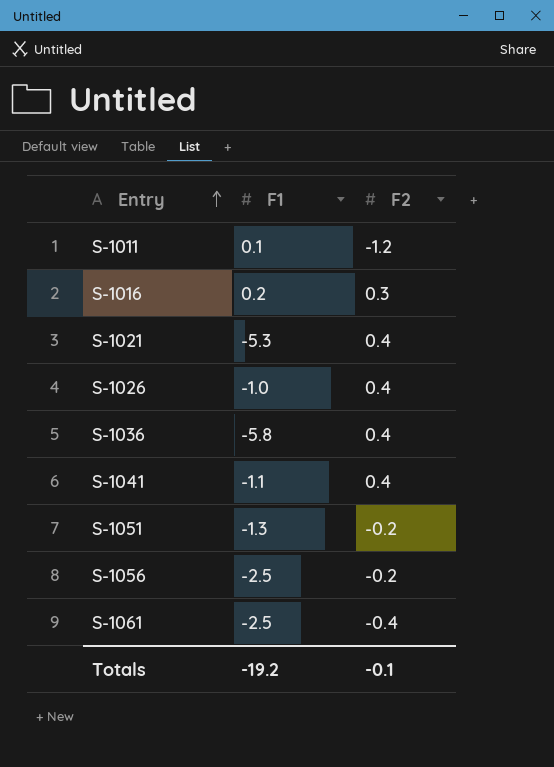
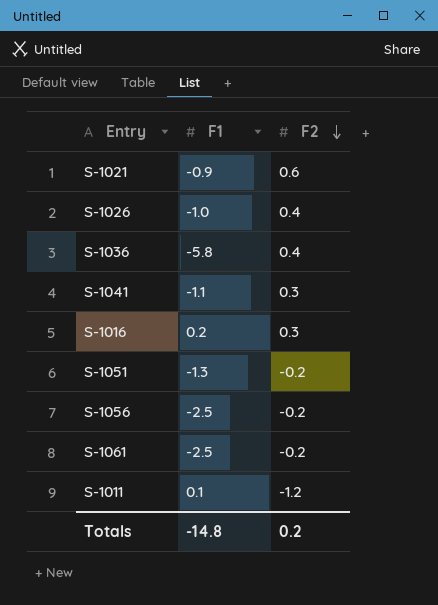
row order: Entry ascending -> F2 descending
S-1021 | F1: -5.3 -> -0.9
S-1021 | F2: 0.4 -> 0.6
S-1041 | F2: 0.4 -> 0.3
S-1061 | F2: -0.4 -> -0.2
Totals | F1: -19.2 -> -14.8
Totals | F2: -0.1 -> 0.2

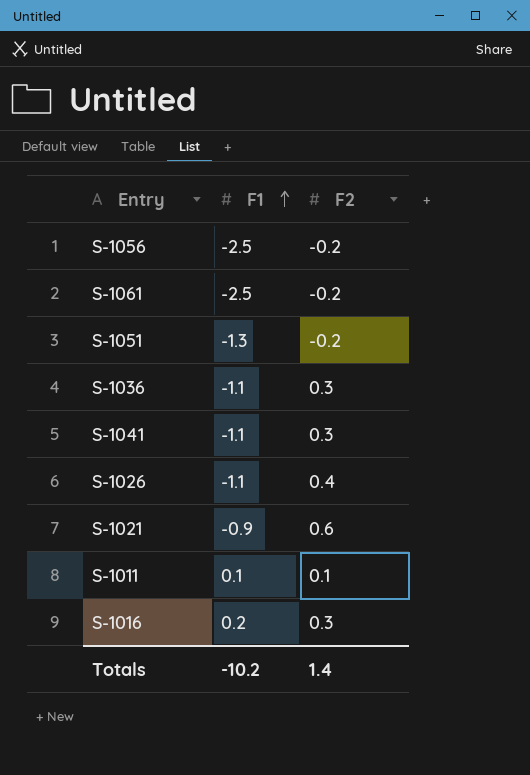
row order: F2 descending -> F1 ascending
S-1036 | F1: -5.8 -> -1.1
S-1036 | F2: 0.4 -> 0.3
S-1026 | F1: -1.0 -> -1.1
S-1011 | F2: -1.2 -> 0.1
Totals | F1: -14.8 -> -10.2
Totals | F2: 0.2 -> 1.4

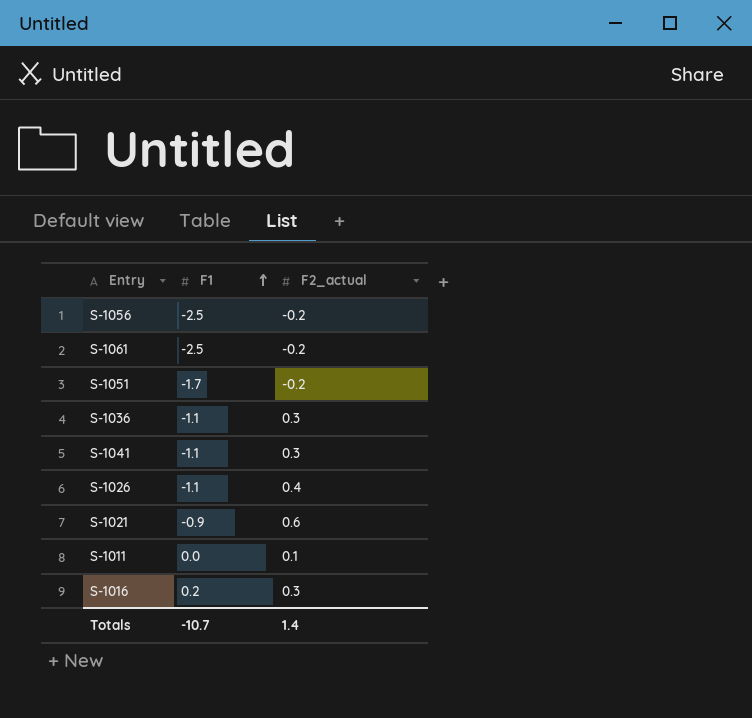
column name: F2 -> F2_actual
S-1051 | F1: -1.3 -> -1.7
S-1011 | F1: 0.1 -> 0.0
Totals | F1: -10.2 -> -10.7

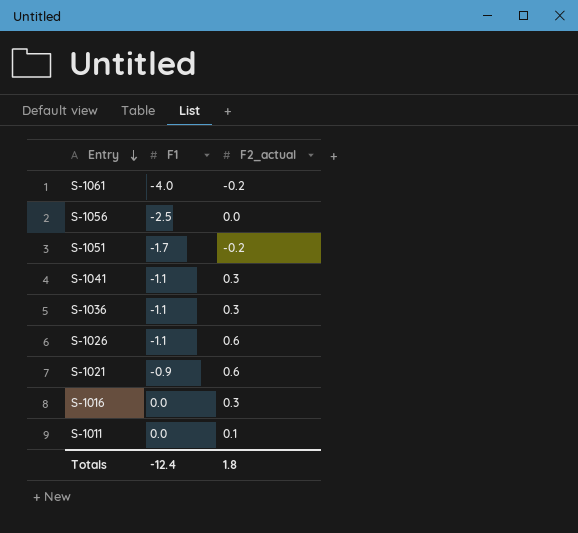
row order: F1 ascending -> Entry descending
S-1061 | F1: -2.5 -> -4.0
S-1056 | F2_actual: -0.2 -> 0.0
S-1026 | F2_actual: 0.4 -> 0.6
S-1016 | F1: 0.2 -> 0.0
Totals | F1: -10.7 -> -12.4
Totals | F2_actual: 1.4 -> 1.8

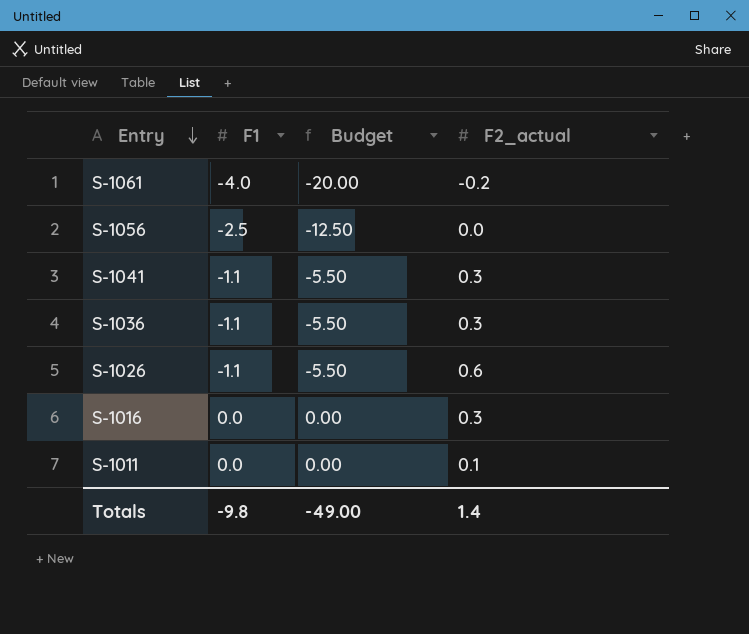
column Budget | formula: none -> [F1] * 5
row S-1051: -1.7 | -0.2 -> none
row S-1021: -0.9 | 0.6 -> none
Totals | F1: -12.4 -> -9.8
Totals | F2_actual: 1.8 -> 1.4

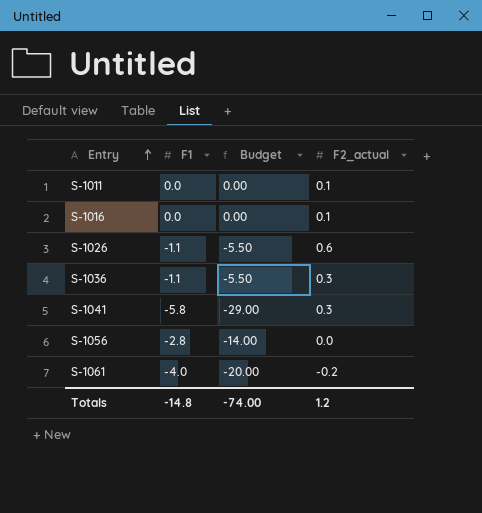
row order: Entry descending -> Entry ascending
S-1016 | F2_actual: 0.3 -> 0.1
S-1041 | F1: -1.1 -> -5.8
S-1041 | Budget: -5.50 -> -29.00
S-1056 | F1: -2.5 -> -2.8
S-1056 | Budget: -12.50 -> -14.00
Totals | F1: -9.8 -> -14.8
Totals | Budget: -49.00 -> -74.00
Totals | F2_actual: 1.4 -> 1.2

